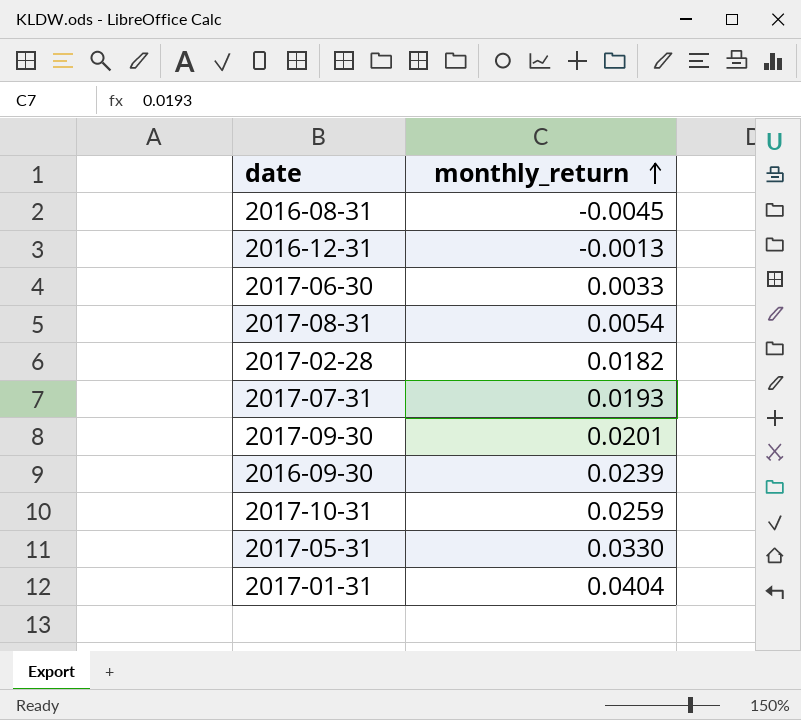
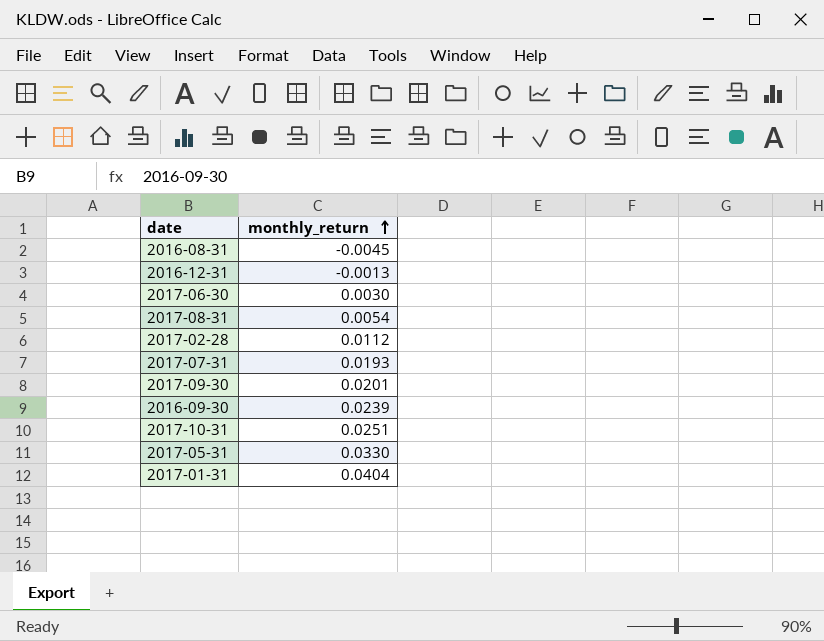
2017-06-30 | monthly_return: 0.0033 -> 0.0030
2017-02-28 | monthly_return: 0.0182 -> 0.0112
2017-10-31 | monthly_return: 0.0259 -> 0.0251

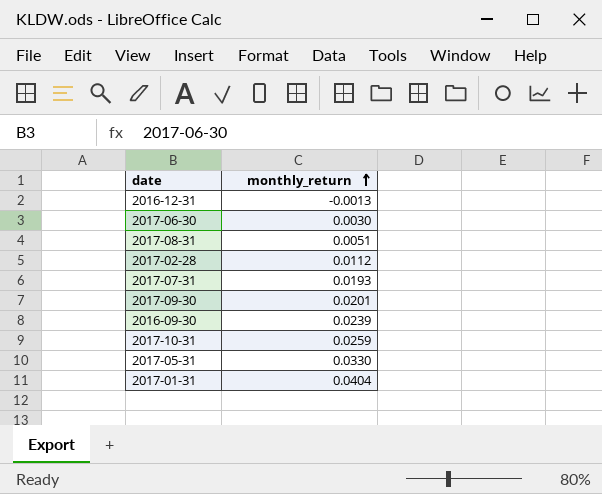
row 2016-08-31: -0.0045 -> none
2017-08-31 | monthly_return: 0.0054 -> 0.0051
2017-10-31 | monthly_return: 0.0251 -> 0.0259

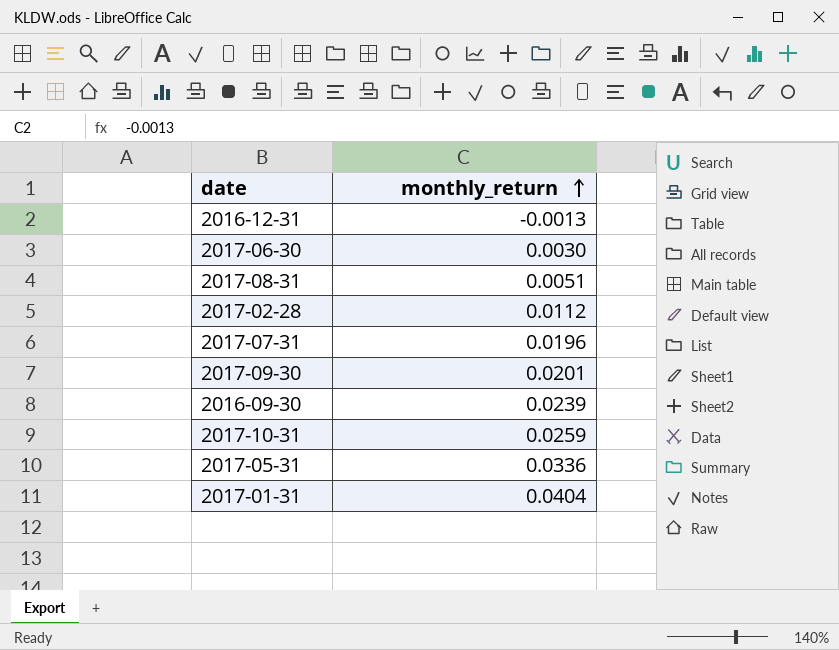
2017-07-31 | monthly_return: 0.0193 -> 0.0196
2017-05-31 | monthly_return: 0.0330 -> 0.0336

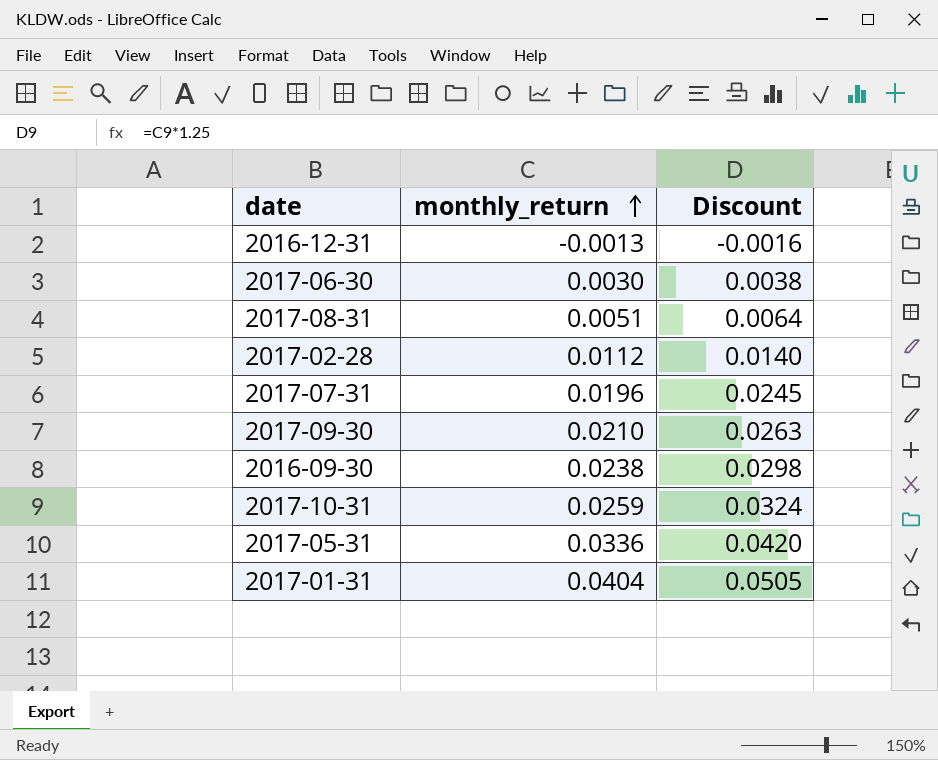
column Discount | formula: none -> [monthly_return] * 1.25
2017-09-30 | monthly_return: 0.0201 -> 0.0210
2016-09-30 | monthly_return: 0.0239 -> 0.0238

